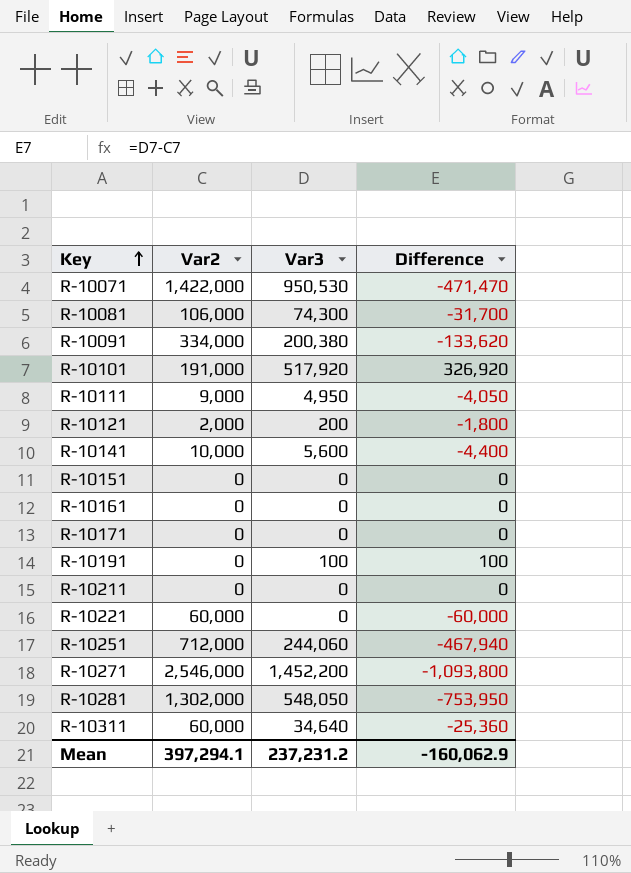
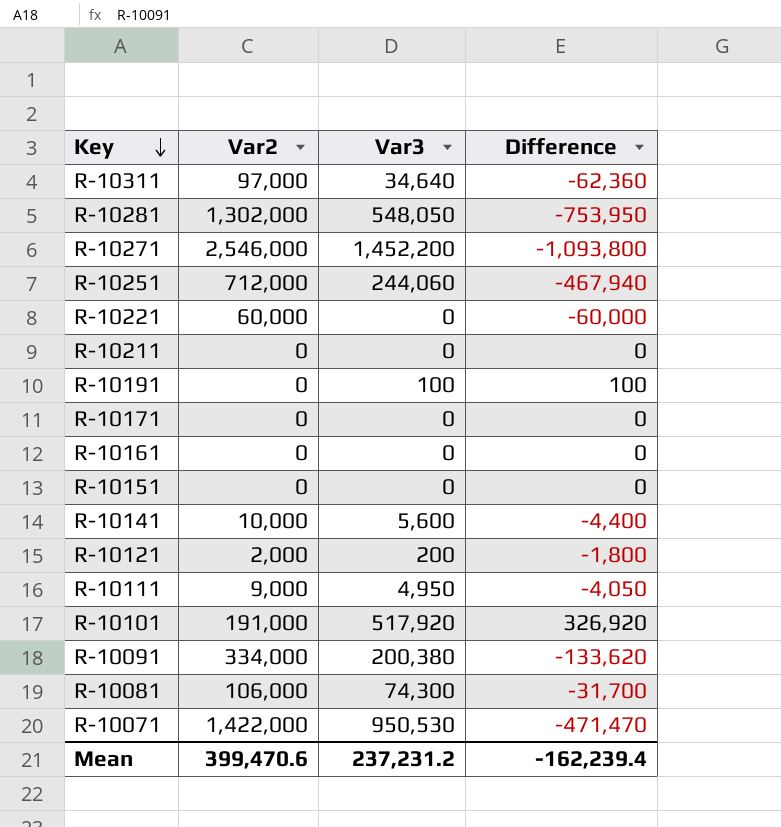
row order: Key ascending -> Key descending
R-10311 | Var2: 60,000 -> 97,000
R-10311 | Difference: -25,360 -> -62,360
Mean | Var2: 397,294.1 -> 399,470.6
Mean | Difference: -160,062.9 -> -162,239.4

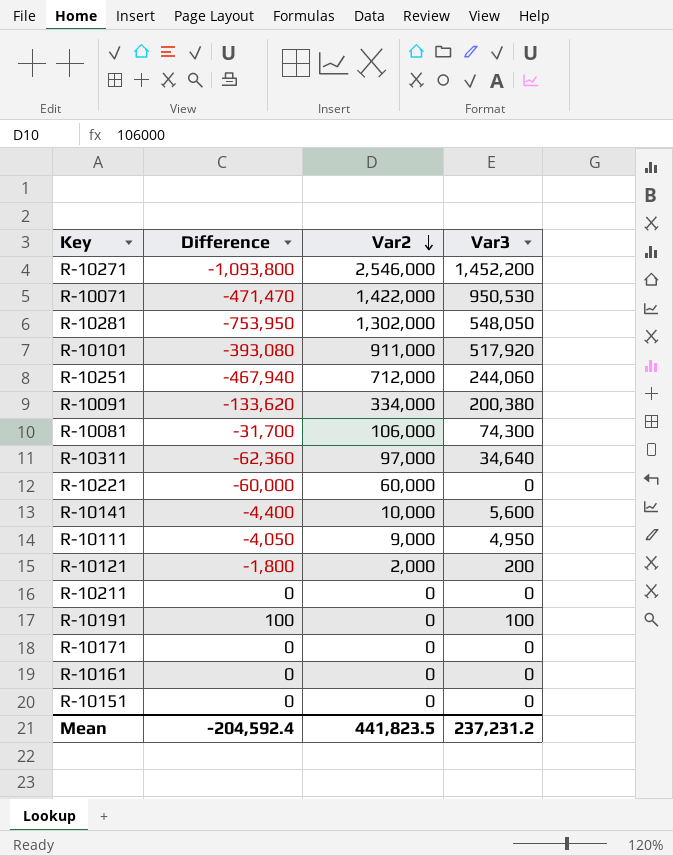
row order: Key descending -> Var2 descending
column Difference | position: 4 -> 2
R-10101 | Difference: 326,920 -> -393,080
R-10101 | Var2: 191,000 -> 911,000
Mean | Difference: -162,239.4 -> -204,592.4
Mean | Var2: 399,470.6 -> 441,823.5

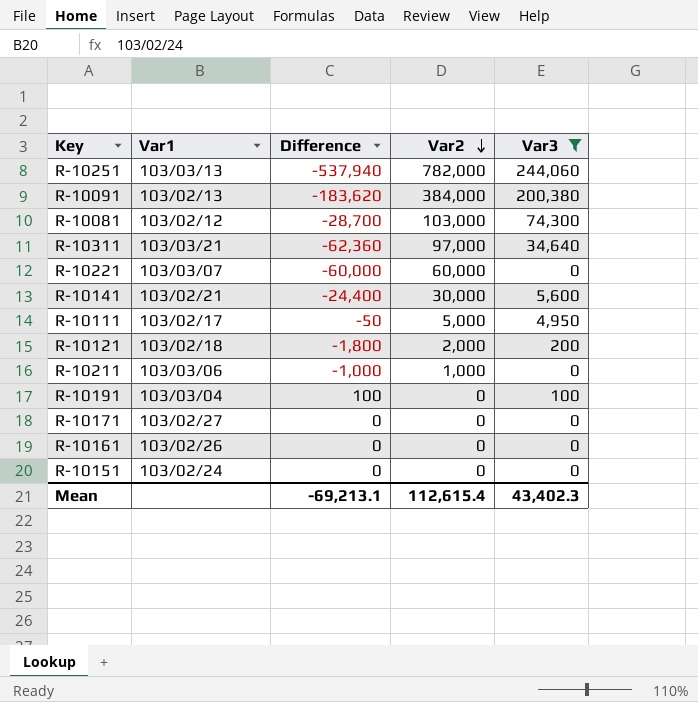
filter: none -> Var3 <= 244,060
column Var1 | position: none -> 2
R-10251 | Difference: -467,940 -> -537,940
R-10251 | Var2: 712,000 -> 782,000
R-10091 | Difference: -133,620 -> -183,620
R-10091 | Var2: 334,000 -> 384,000
R-10081 | Difference: -31,700 -> -28,700
R-10081 | Var2: 106,000 -> 103,000
R-10141 | Difference: -4,400 -> -24,400
R-10141 | Var2: 10,000 -> 30,000
R-10111 | Difference: -4,050 -> -50
R-10111 | Var2: 9,000 -> 5,000
R-10211 | Difference: 0 -> -1,000
R-10211 | Var2: 0 -> 1,000
Mean | Difference: -204,592.4 -> -69,213.1
Mean | Var2: 441,823.5 -> 112,615.4
Mean | Var3: 237,231.2 -> 43,402.3

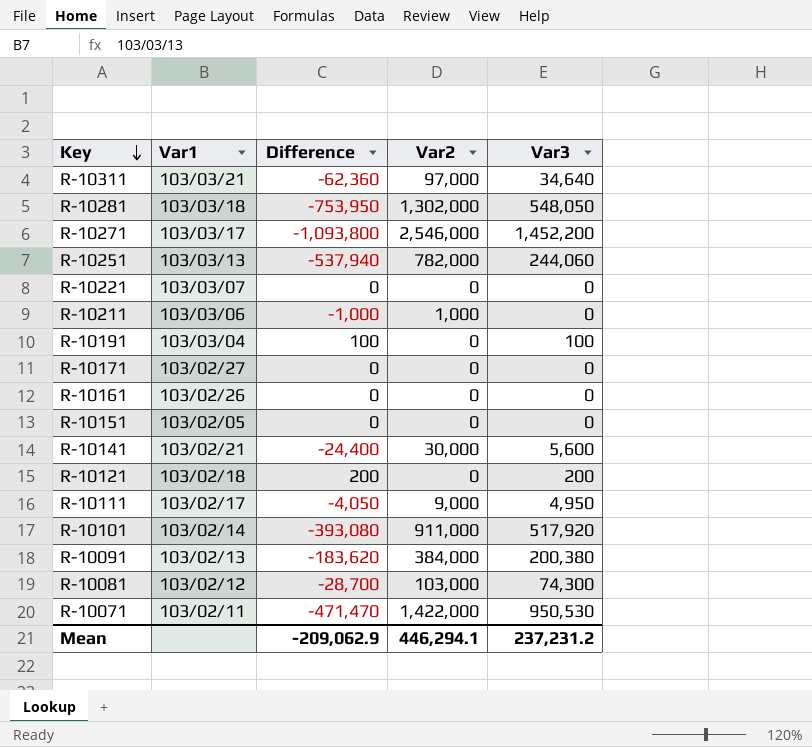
filter: Var3 <= 244,060 -> none
row order: Var2 descending -> Key descending
R-10221 | Difference: -60,000 -> 0
R-10221 | Var2: 60,000 -> 0
R-10151 | Var1: 103/02/24 -> 103/02/05
R-10121 | Difference: -1,800 -> 200
R-10121 | Var2: 2,000 -> 0
R-10111 | Difference: -50 -> -4,050
R-10111 | Var2: 5,000 -> 9,000
Mean | Difference: -69,213.1 -> -209,062.9
Mean | Var2: 112,615.4 -> 446,294.1
Mean | Var3: 43,402.3 -> 237,231.2

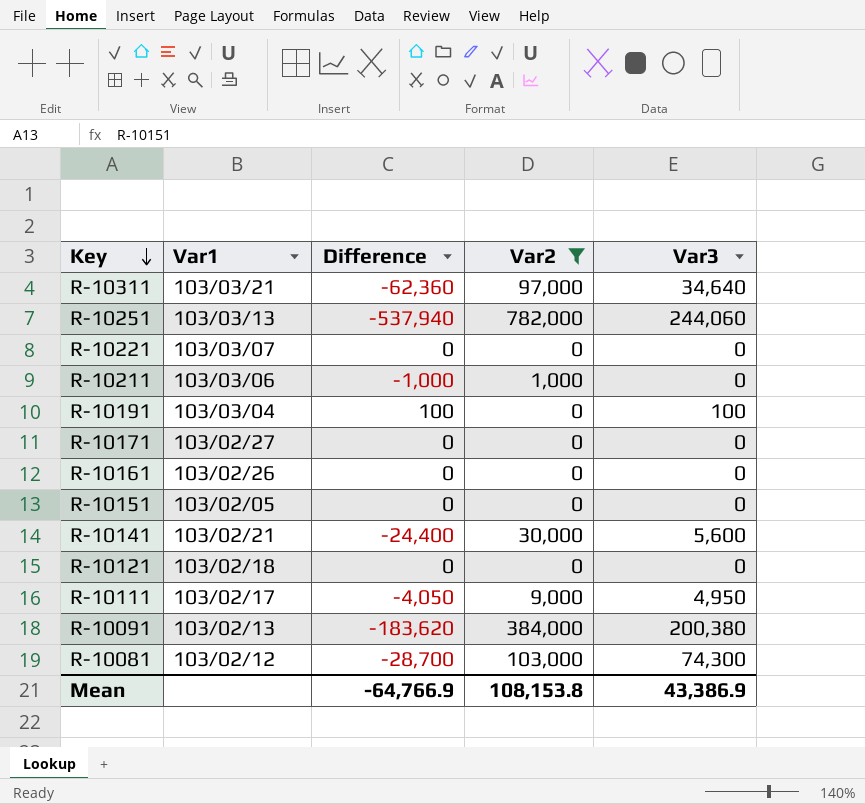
filter: none -> Var2 <= 782,000
R-10121 | Difference: 200 -> 0
R-10121 | Var3: 200 -> 0
Mean | Difference: -209,062.9 -> -64,766.9
Mean | Var2: 446,294.1 -> 108,153.8
Mean | Var3: 237,231.2 -> 43,386.9

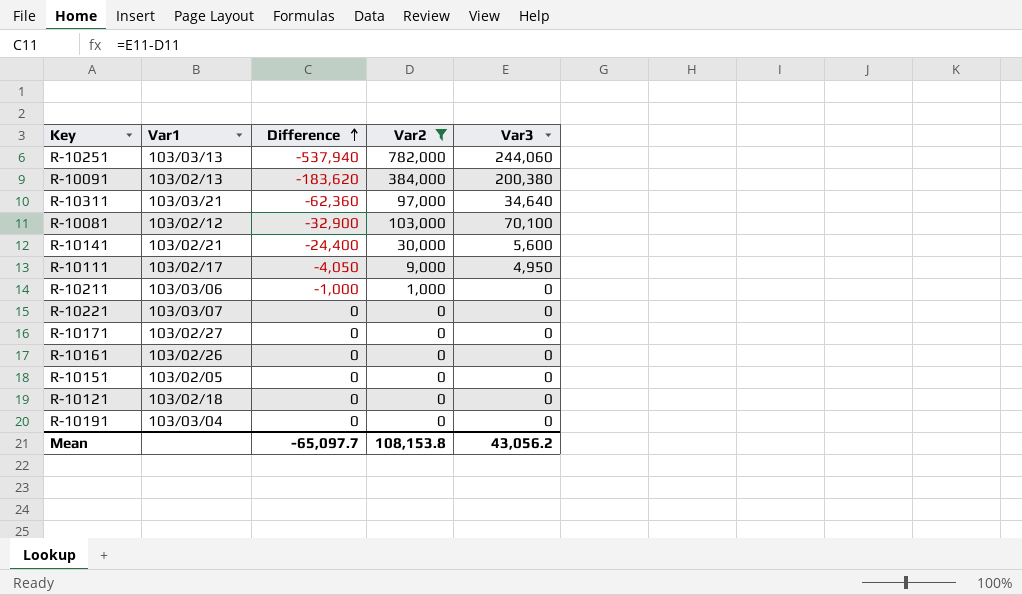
row order: Key descending -> Difference ascending
R-10081 | Difference: -28,700 -> -32,900
R-10081 | Var3: 74,300 -> 70,100
R-10191 | Difference: 100 -> 0
R-10191 | Var3: 100 -> 0
Mean | Difference: -64,766.9 -> -65,097.7
Mean | Var3: 43,386.9 -> 43,056.2

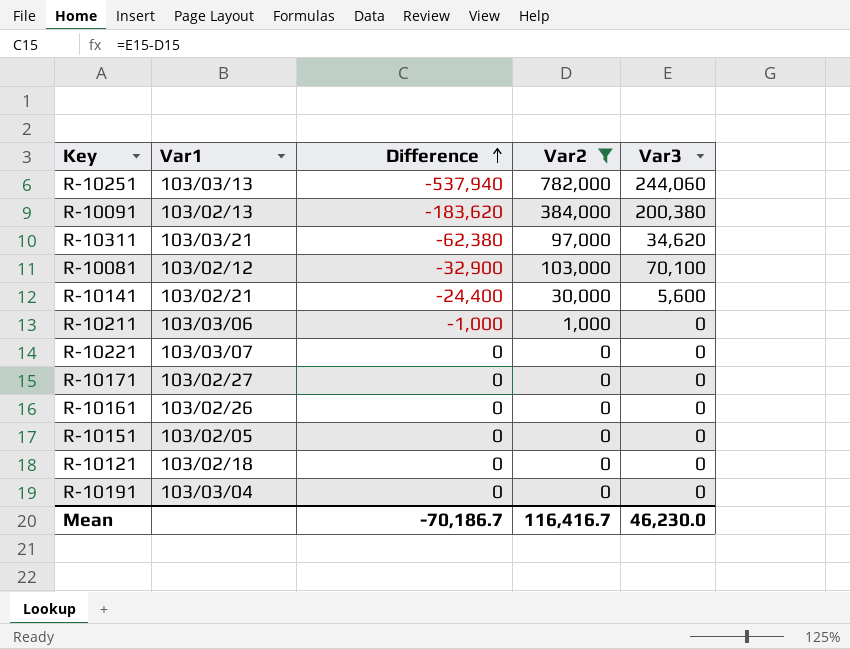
row R-10111: 103/02/17 | -4,050 | 9,000 | 4,950 -> none
R-10311 | Difference: -62,360 -> -62,380
R-10311 | Var3: 34,640 -> 34,620
Mean | Difference: -65,097.7 -> -70,186.7
Mean | Var2: 108,153.8 -> 116,416.7
Mean | Var3: 43,056.2 -> 46,230.0

